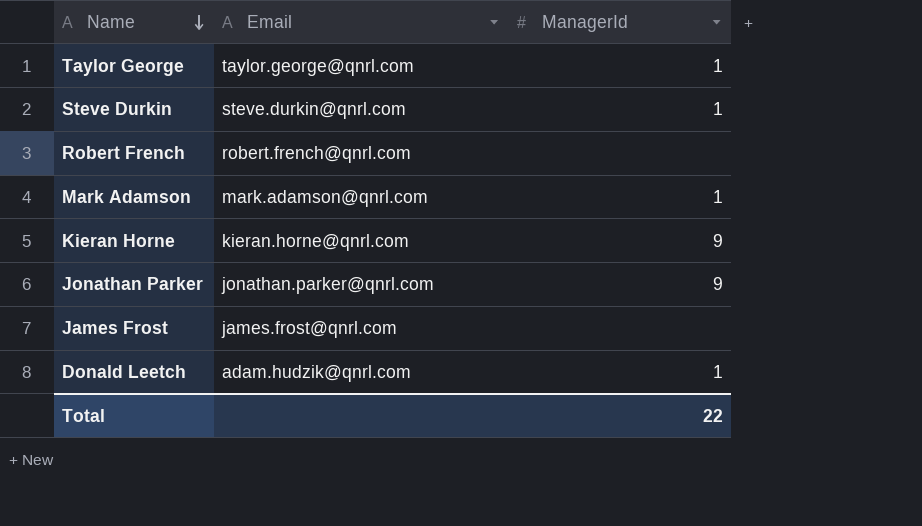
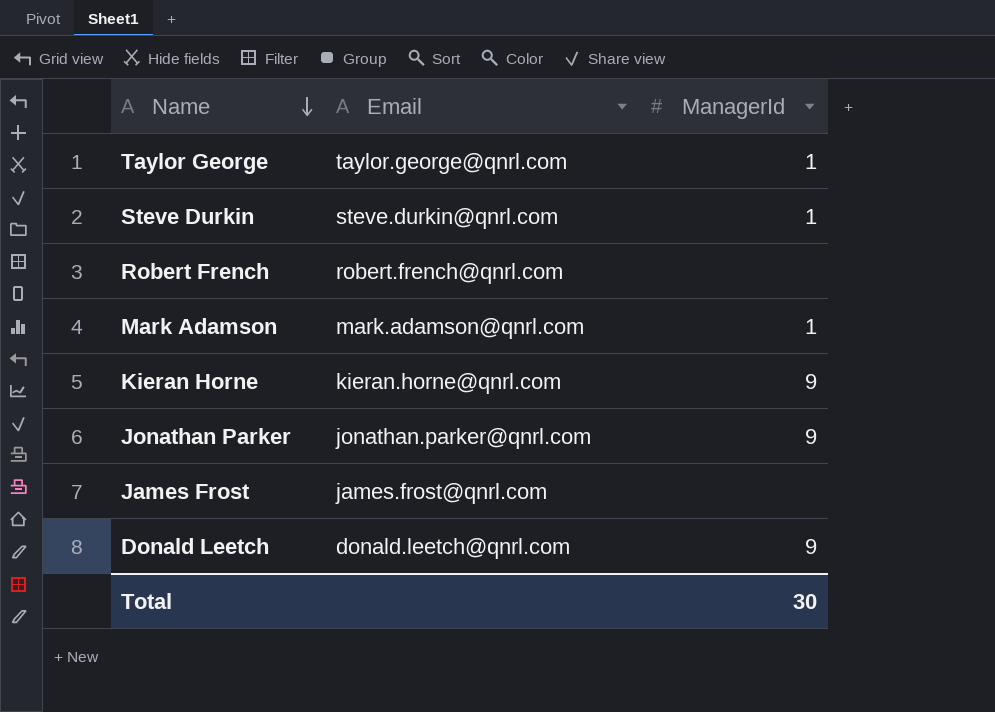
Donald Leetch | Email: adam.hudzik@qnrl.com -> donald.leetch@qnrl.com
Donald Leetch | ManagerId: 1 -> 9
Total | ManagerId: 22 -> 30

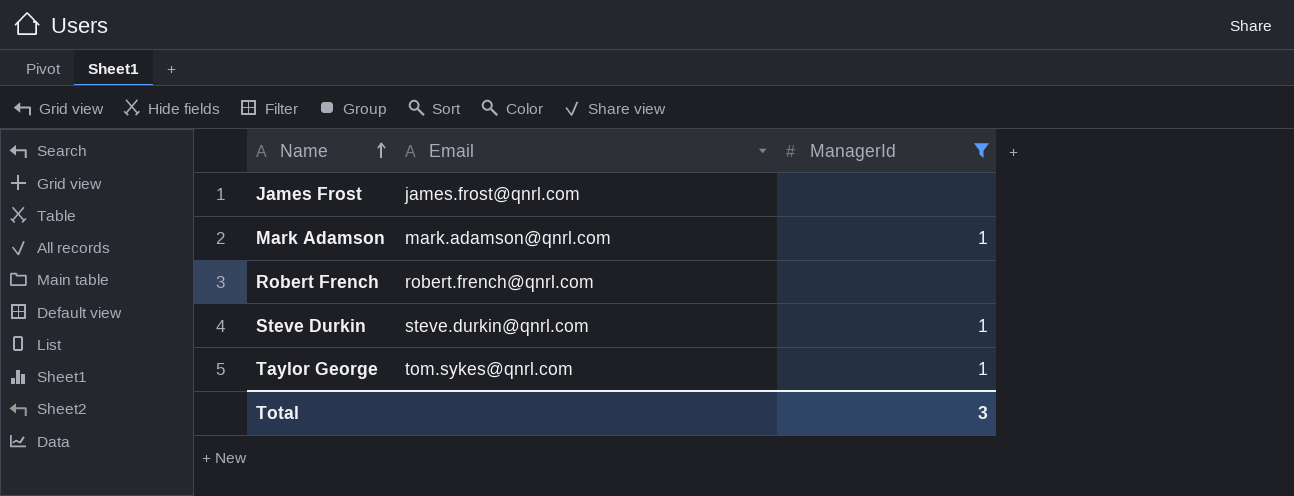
filter: none -> ManagerId != 9
row order: Name descending -> Name ascending
Taylor George | Email: taylor.george@qnrl.com -> tom.sykes@qnrl.com
Total | ManagerId: 30 -> 3

